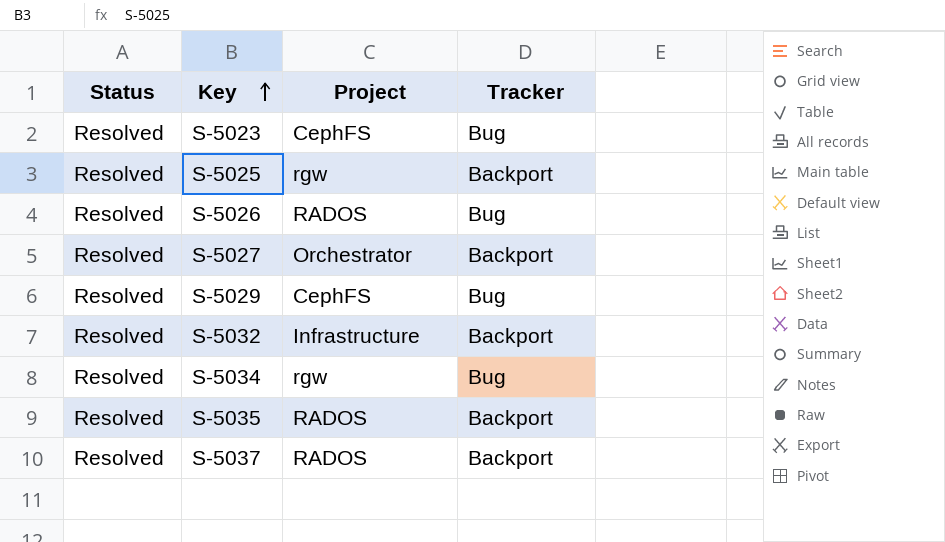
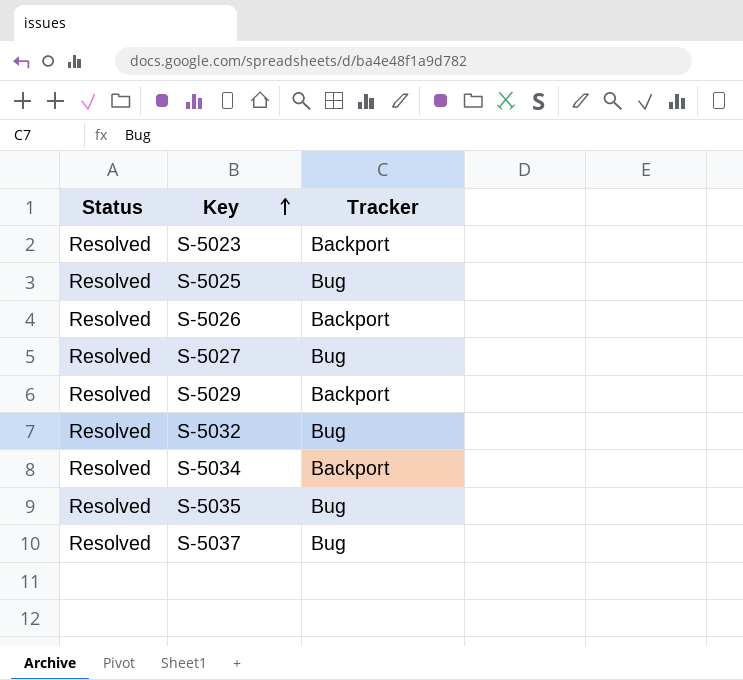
column Project | position: 3 -> none
S-5023 | Tracker: Bug -> Backport
S-5025 | Tracker: Backport -> Bug
S-5026 | Tracker: Bug -> Backport
S-5027 | Tracker: Backport -> Bug
S-5029 | Tracker: Bug -> Backport
S-5032 | Tracker: Backport -> Bug
S-5034 | Tracker: Bug -> Backport
S-5035 | Tracker: Backport -> Bug
S-5037 | Tracker: Backport -> Bug

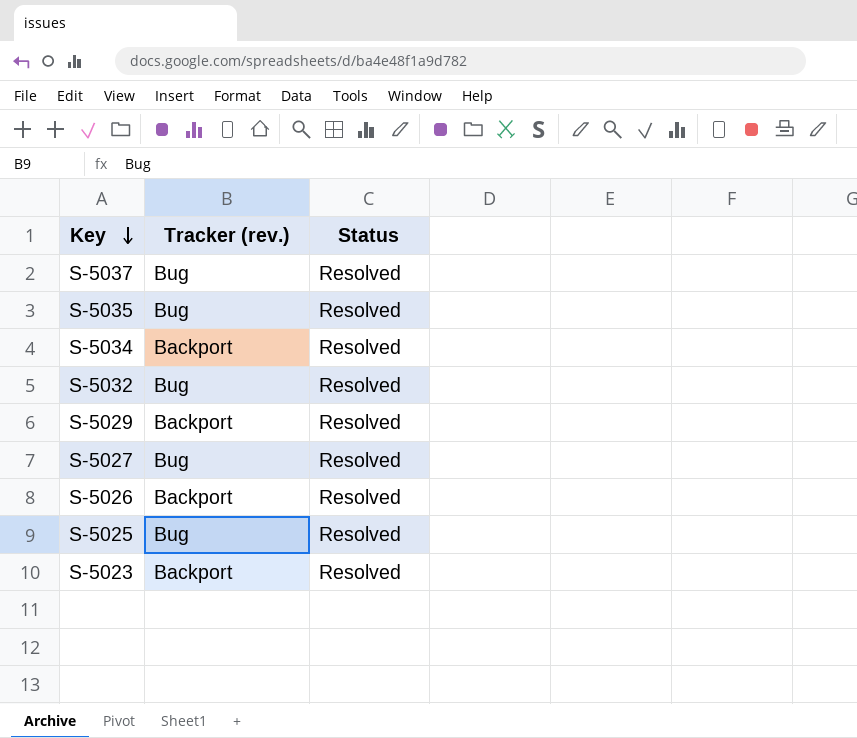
row order: Key ascending -> Key descending
column name: Tracker -> Tracker (rev.)
column Status | position: 1 -> 3

